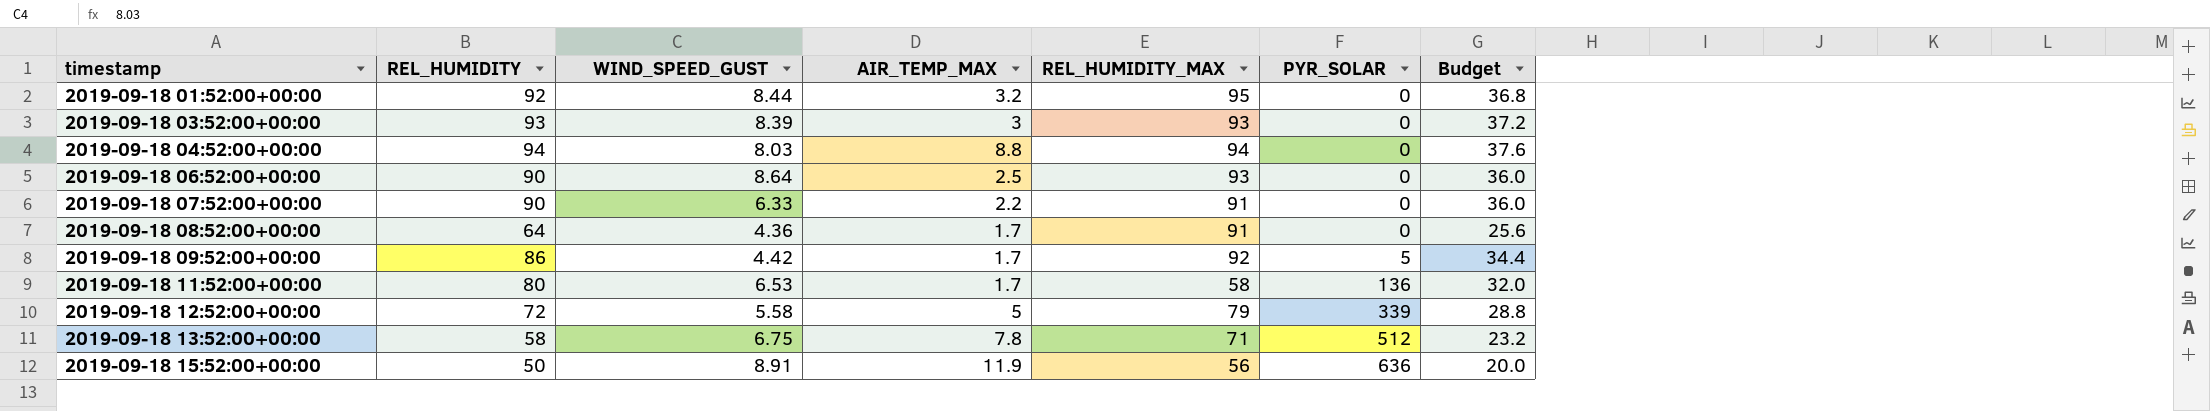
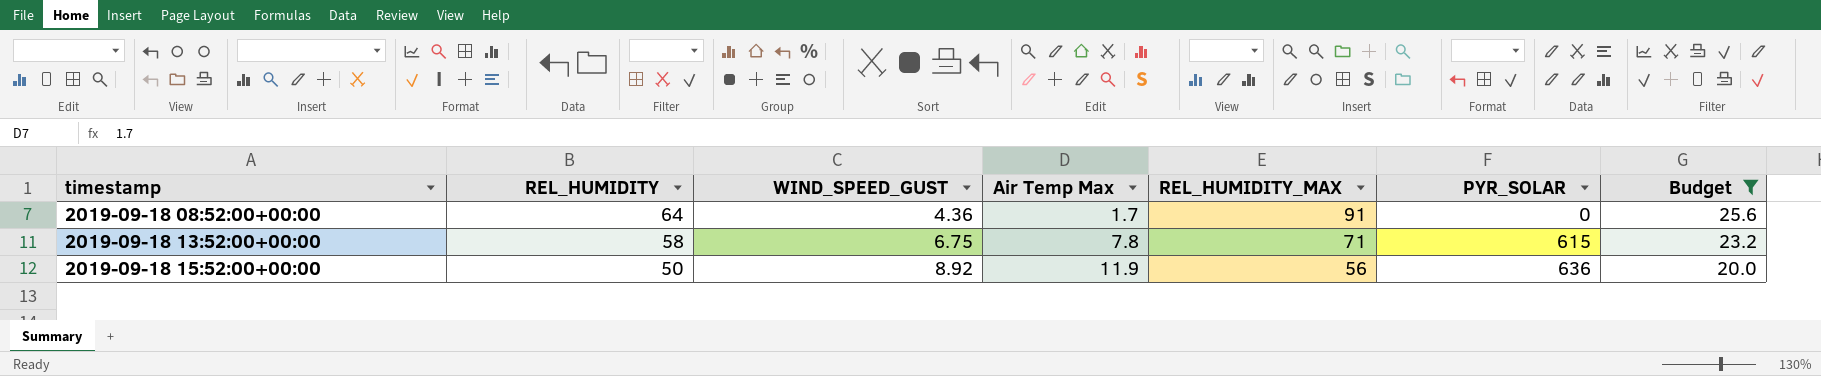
filter: none -> Budget <= 25.6
column name: AIR_TEMP_MAX -> Air Temp Max
2019-09-18 13:52:00+00:00 | PYR_SOLAR: 512 -> 615
2019-09-18 15:52:00+00:00 | WIND_SPEED_GUST: 8.91 -> 8.92

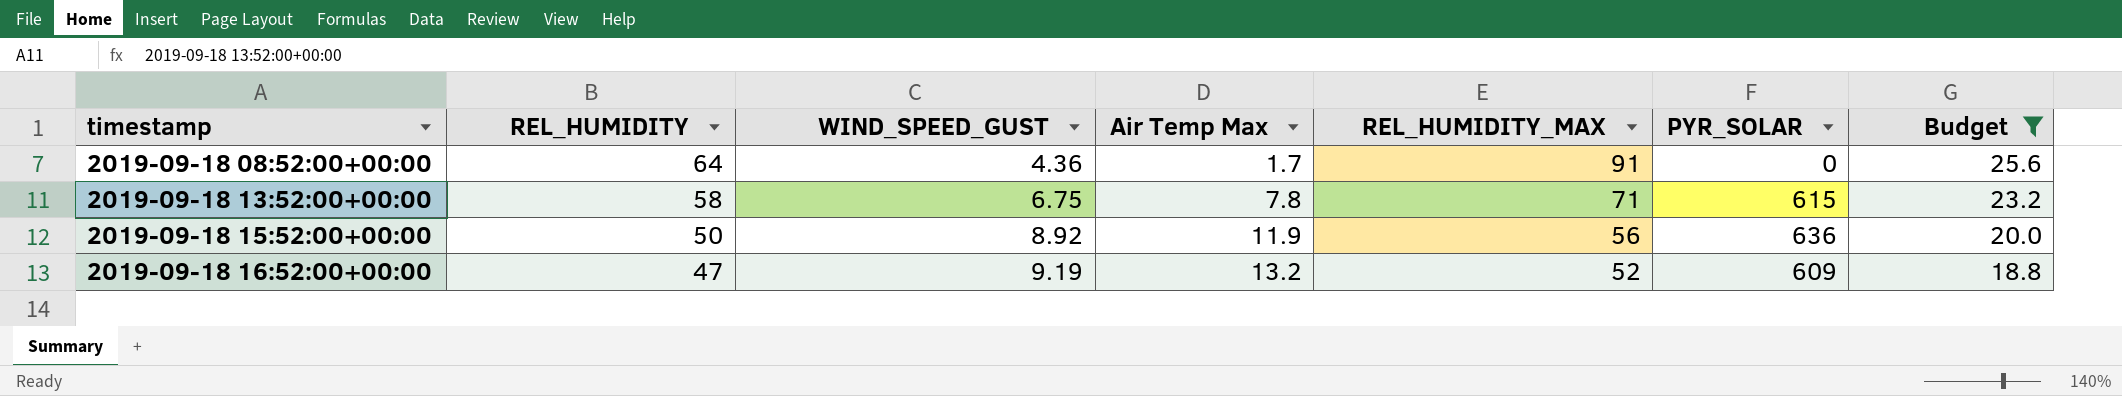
row 2019-09-18 16:52:00+00:00: none -> 47 | 9.19 | 13.2 | 52 | 609 | 18.8

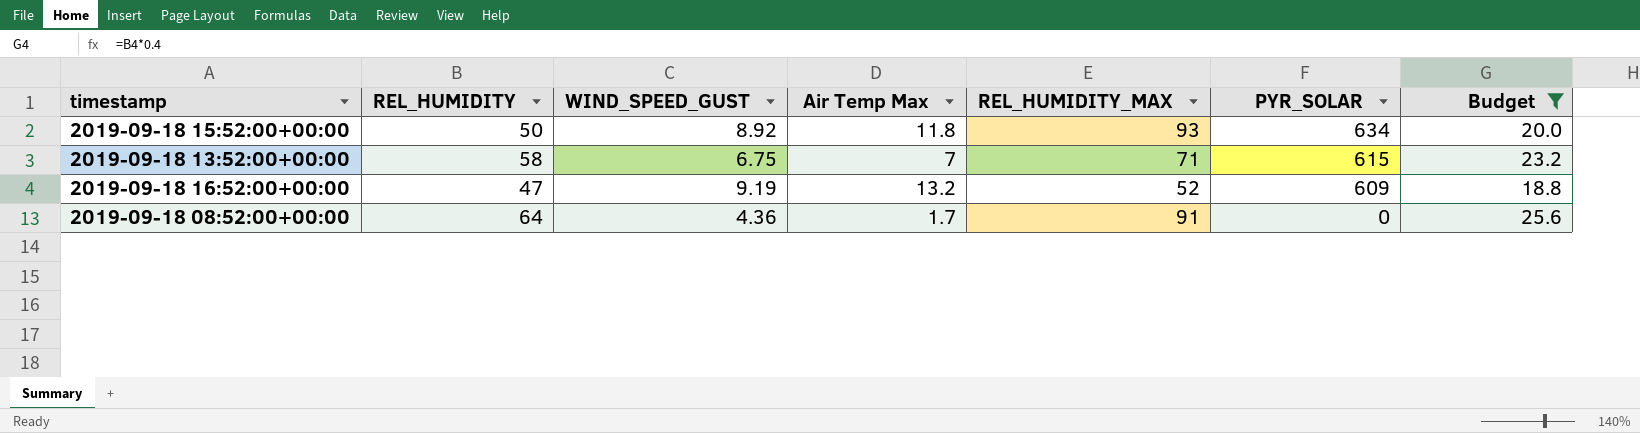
row order: timestamp ascending -> PYR_SOLAR descending
2019-09-18 15:52:00+00:00 | Air Temp Max: 11.9 -> 11.8
2019-09-18 15:52:00+00:00 | REL_HUMIDITY_MAX: 56 -> 93
2019-09-18 15:52:00+00:00 | PYR_SOLAR: 636 -> 634
2019-09-18 13:52:00+00:00 | Air Temp Max: 7.8 -> 7

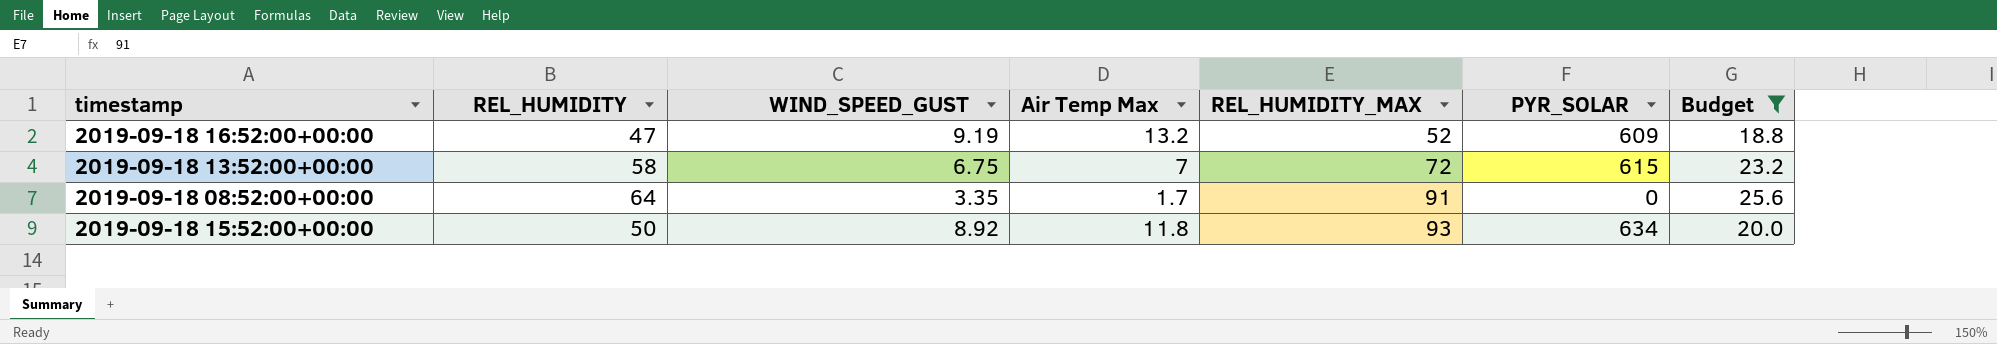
row order: PYR_SOLAR descending -> REL_HUMIDITY_MAX ascending
2019-09-18 13:52:00+00:00 | REL_HUMIDITY_MAX: 71 -> 72
2019-09-18 08:52:00+00:00 | WIND_SPEED_GUST: 4.36 -> 3.35

